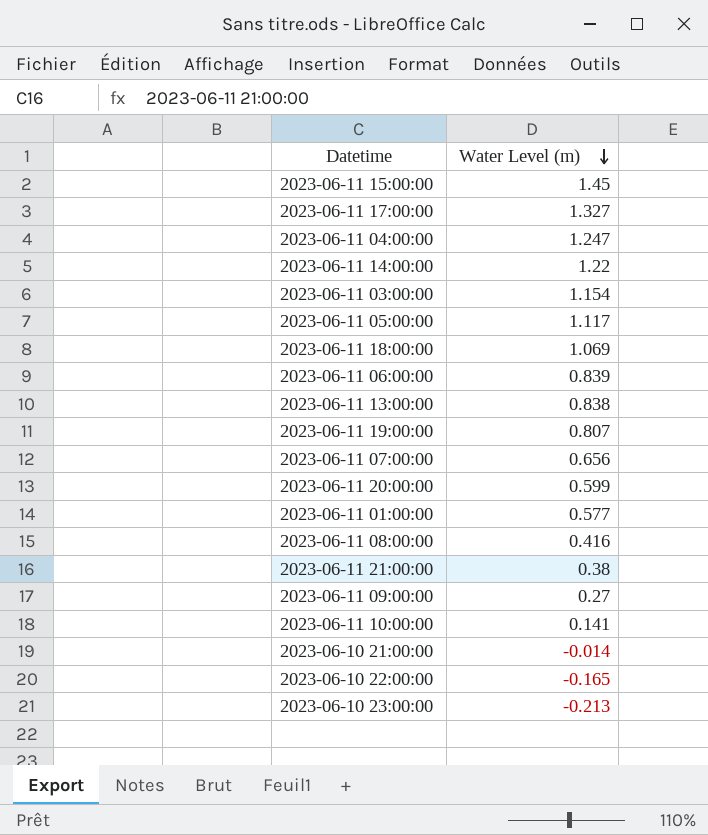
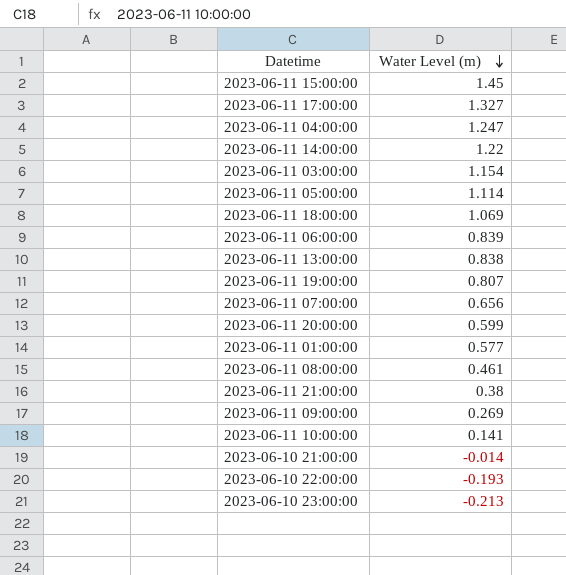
2023-06-11 05:00:00 | Water Level (m): 1.117 -> 1.114
2023-06-11 08:00:00 | Water Level (m): 0.416 -> 0.461
2023-06-11 09:00:00 | Water Level (m): 0.27 -> 0.269
2023-06-10 22:00:00 | Water Level (m): -0.165 -> -0.193

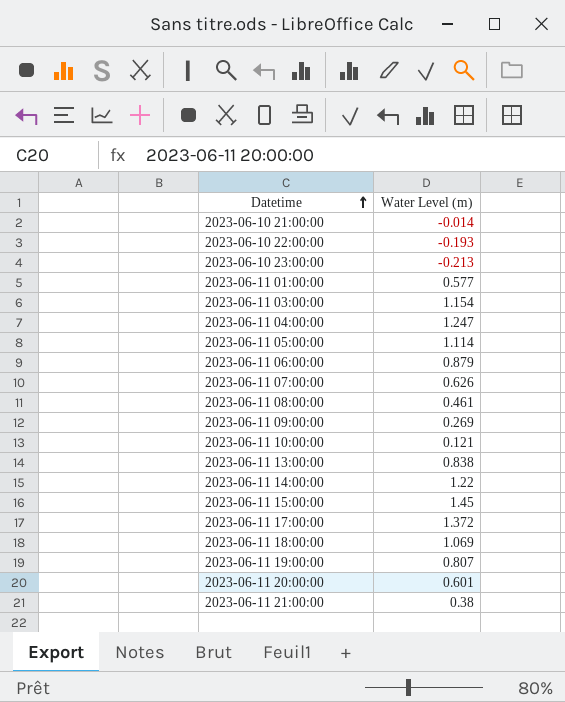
row order: Water Level (m) descending -> Datetime ascending
2023-06-11 06:00:00 | Water Level (m): 0.839 -> 0.879
2023-06-11 07:00:00 | Water Level (m): 0.656 -> 0.626
2023-06-11 10:00:00 | Water Level (m): 0.141 -> 0.121
2023-06-11 17:00:00 | Water Level (m): 1.327 -> 1.372
2023-06-11 20:00:00 | Water Level (m): 0.599 -> 0.601

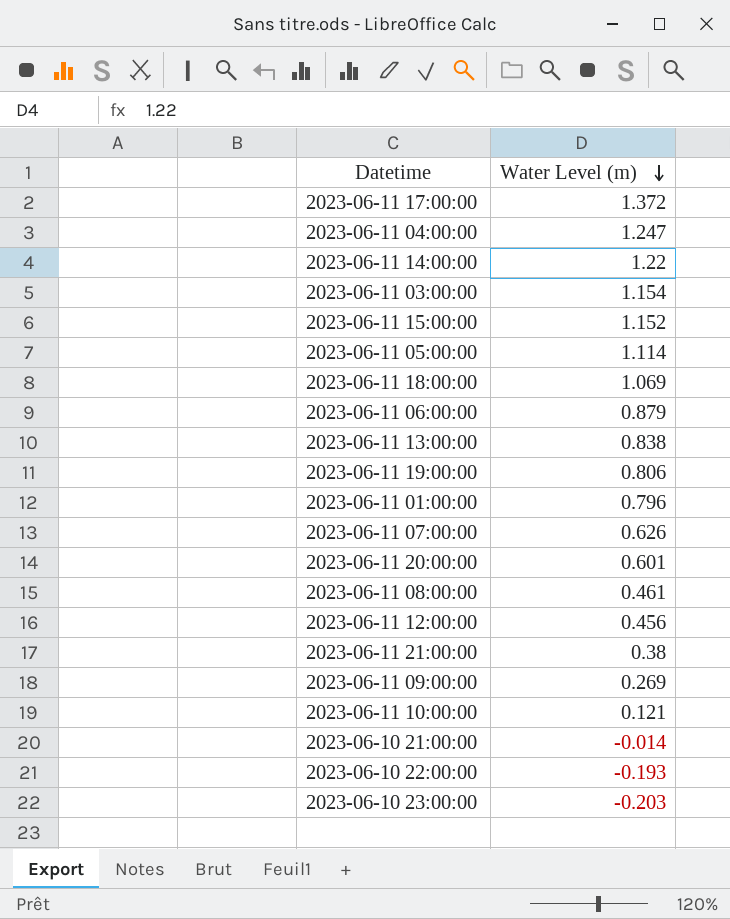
row order: Datetime ascending -> Water Level (m) descending
2023-06-11 15:00:00 | Water Level (m): 1.45 -> 1.152
2023-06-11 19:00:00 | Water Level (m): 0.807 -> 0.806
2023-06-11 01:00:00 | Water Level (m): 0.577 -> 0.796
row 2023-06-11 12:00:00: none -> 0.456
2023-06-10 23:00:00 | Water Level (m): -0.213 -> -0.203

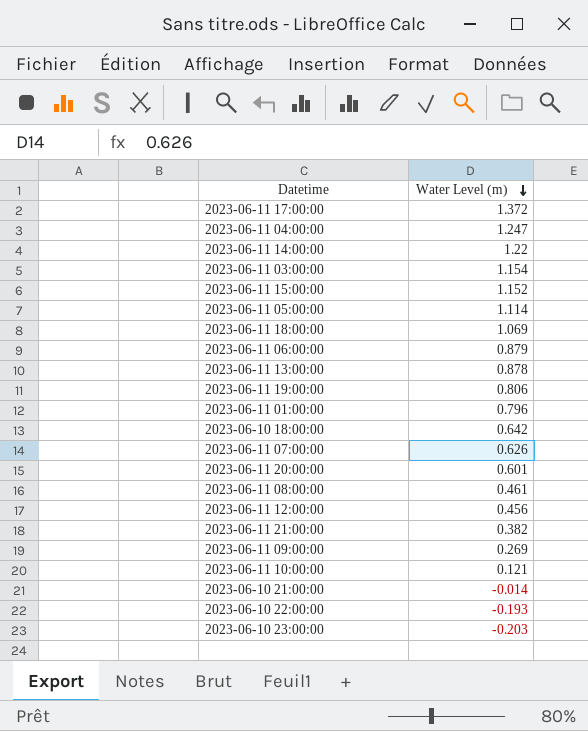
2023-06-11 13:00:00 | Water Level (m): 0.838 -> 0.878
row 2023-06-10 18:00:00: none -> 0.642
2023-06-11 21:00:00 | Water Level (m): 0.38 -> 0.382

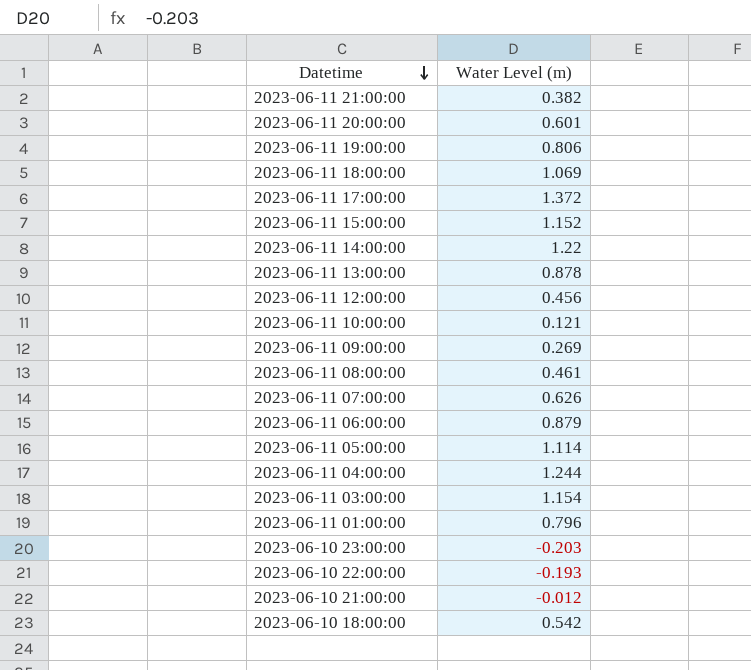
row order: Water Level (m) descending -> Datetime descending
2023-06-11 04:00:00 | Water Level (m): 1.247 -> 1.244
2023-06-10 21:00:00 | Water Level (m): -0.014 -> -0.012
2023-06-10 18:00:00 | Water Level (m): 0.642 -> 0.542

